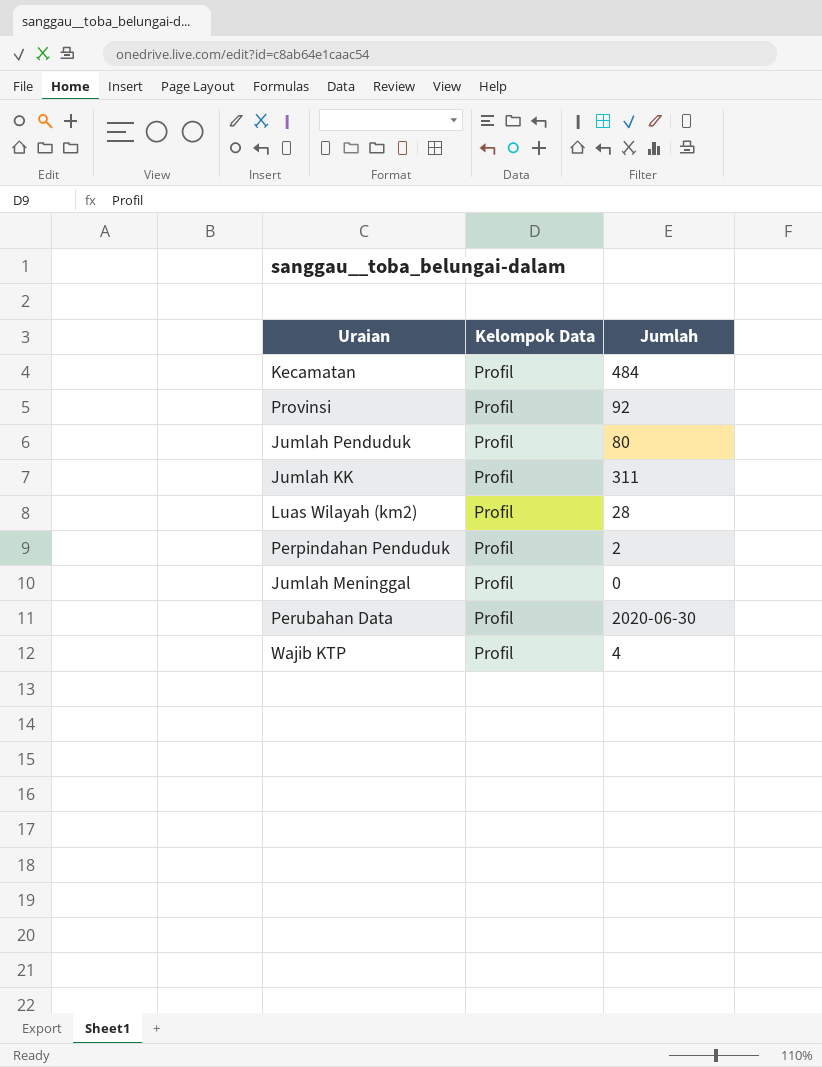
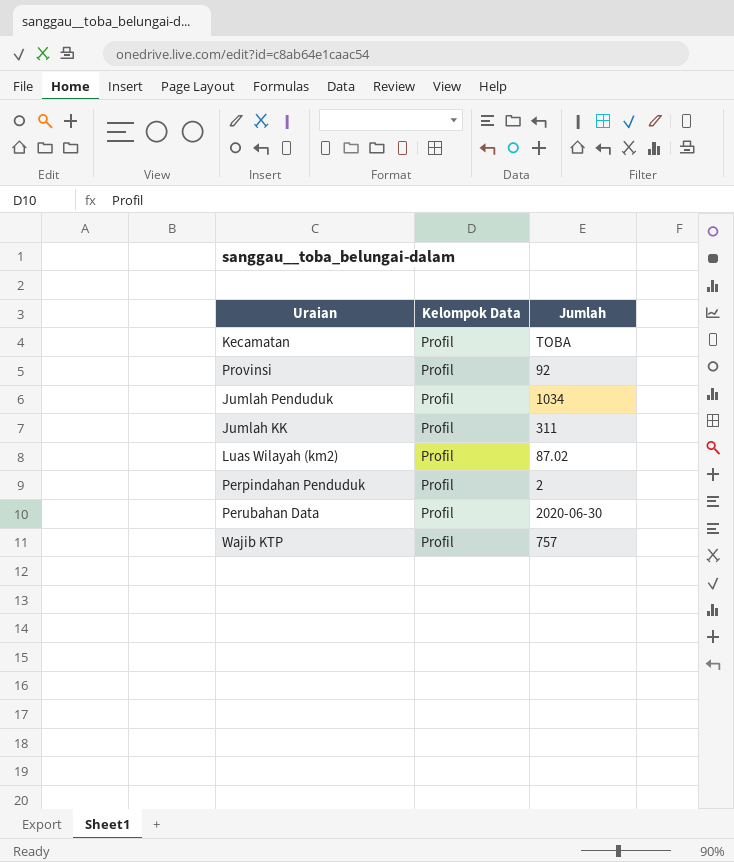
row Jumlah Meninggal: Profil | 0 -> none
Kecamatan | Jumlah: 484 -> TOBA
Jumlah Penduduk | Jumlah: 80 -> 1034
Luas Wilayah (km2) | Jumlah: 28 -> 87.02
Wajib KTP | Jumlah: 4 -> 757

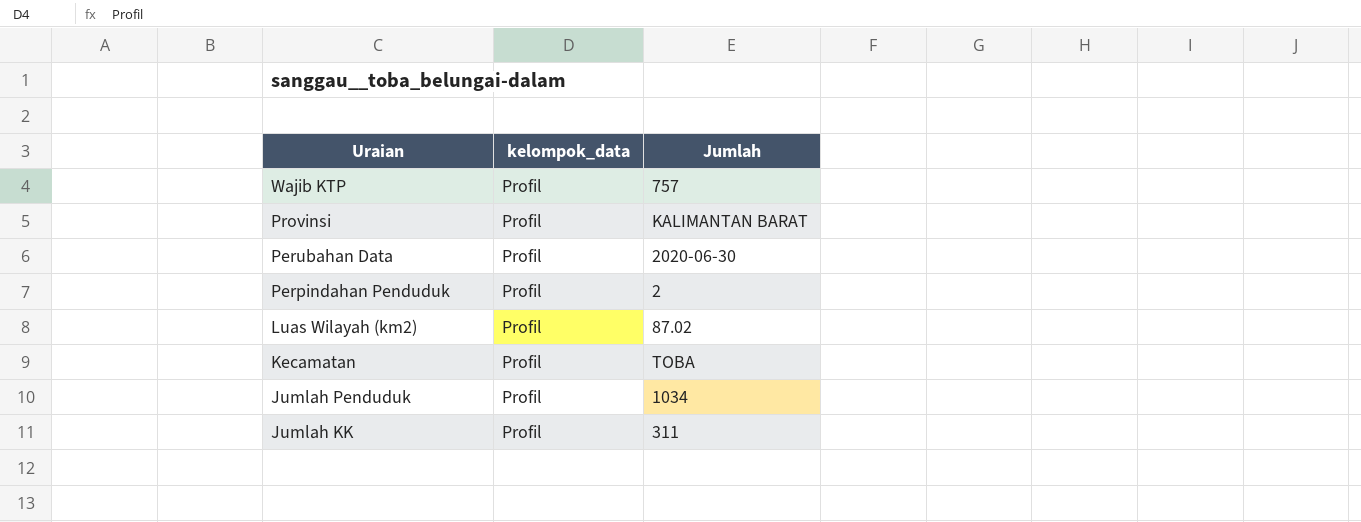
row order: none -> Uraian descending
column name: Kelompok Data -> kelompok_data
Provinsi | Jumlah: 92 -> KALIMANTAN BARAT

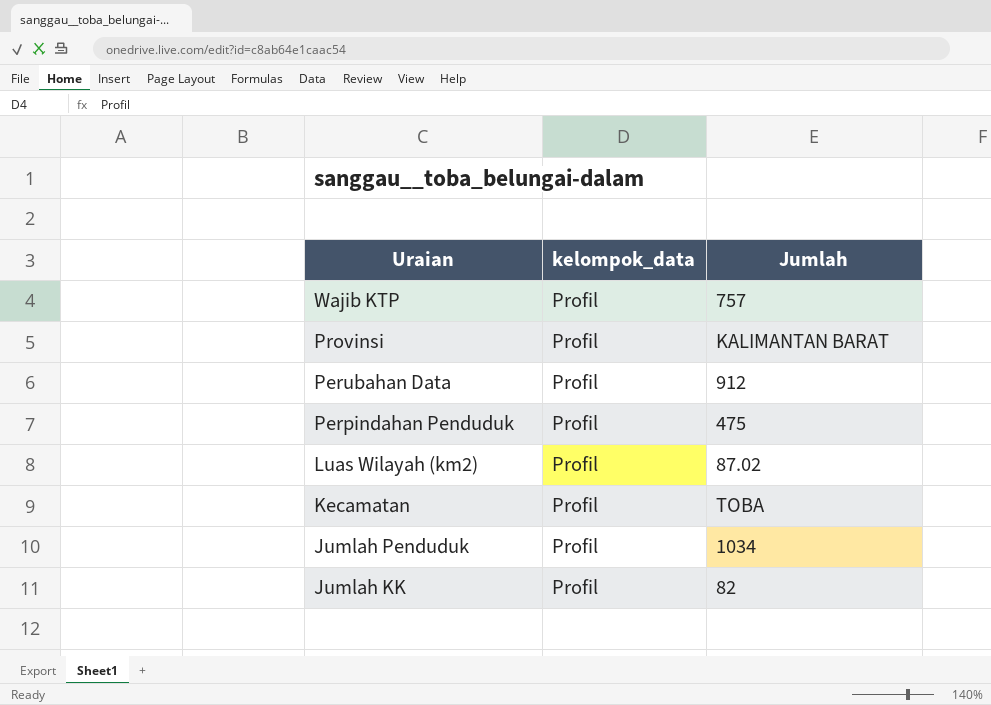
Perubahan Data | Jumlah: 2020-06-30 -> 912
Perpindahan Penduduk | Jumlah: 2 -> 475
Jumlah KK | Jumlah: 311 -> 82

